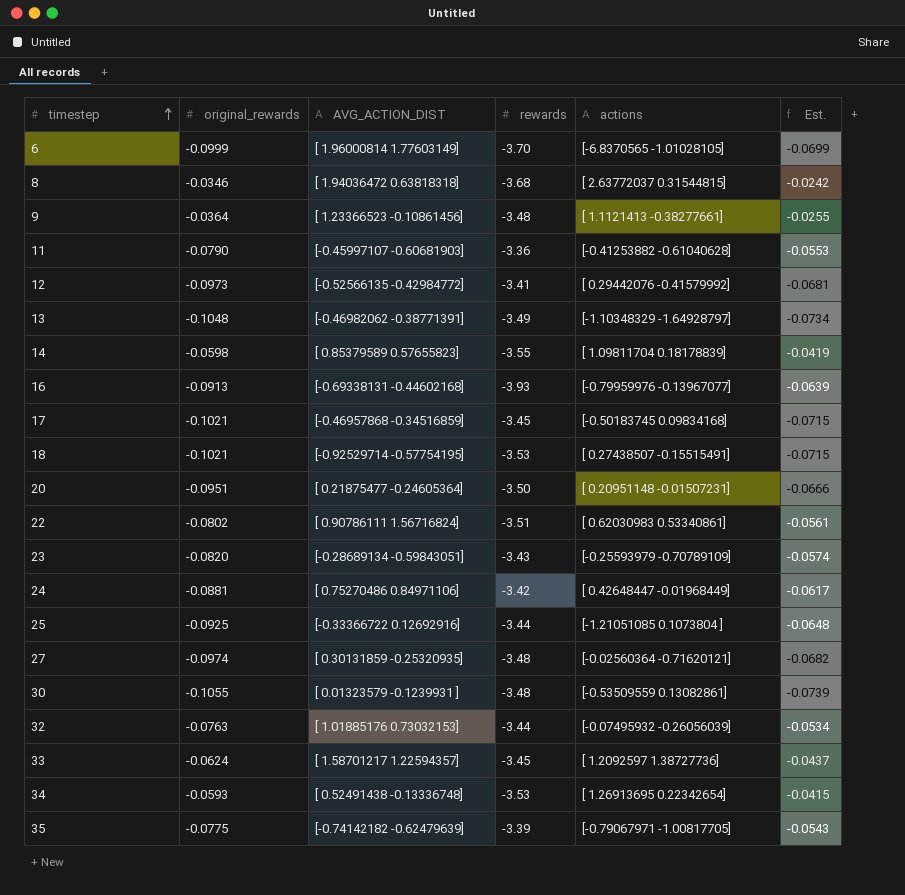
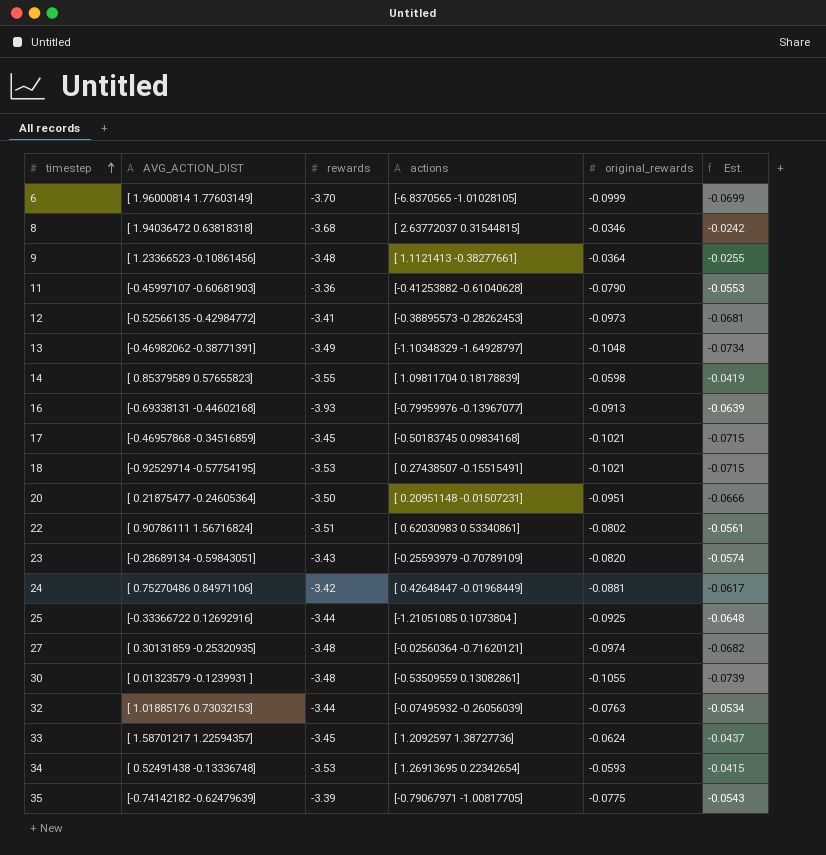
column original_rewards | position: 2 -> 5
12 | actions: [ 0.29442076 -0.41579992] -> [-0.38895573 -0.28262453]

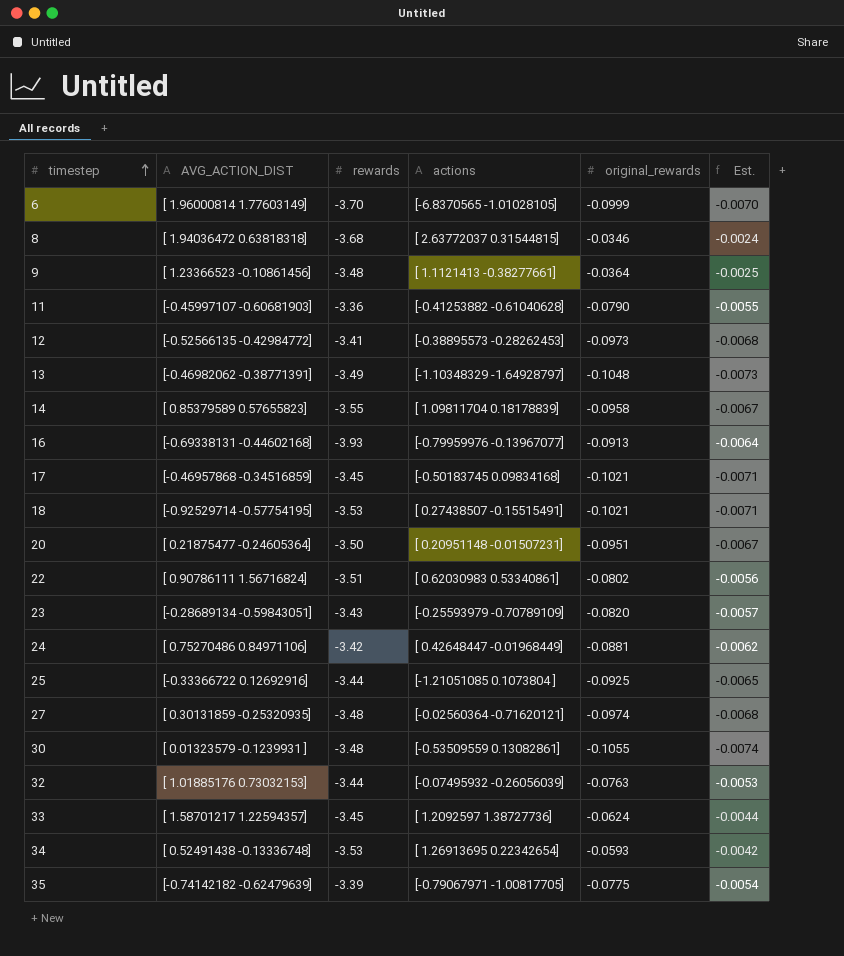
column Est. | formula: [original_rewards] * 0.7 -> [original_rewards] * 0.07
14 | original_rewards: -0.0598 -> -0.0958

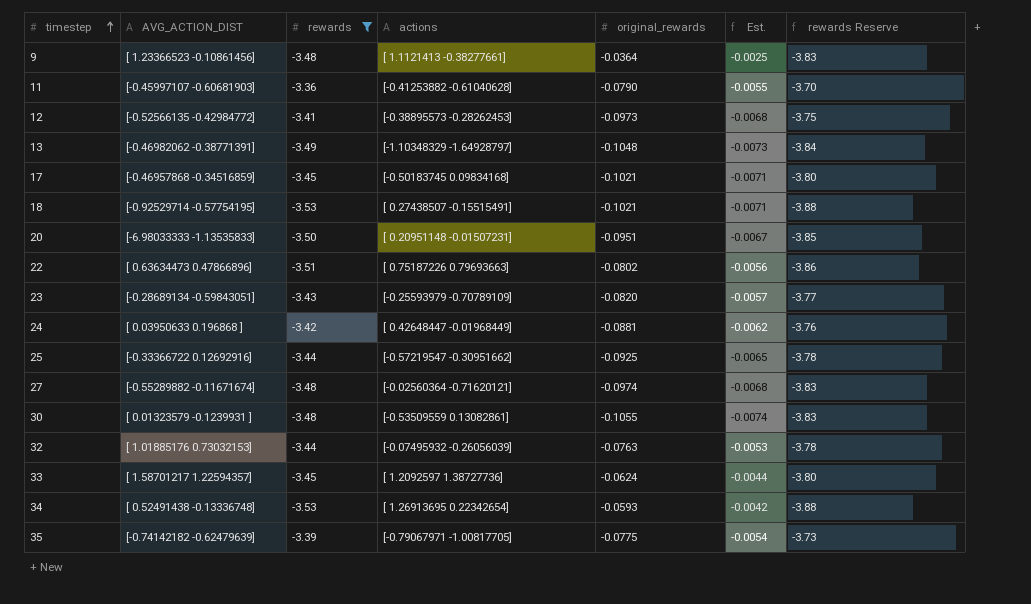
filter: none -> rewards >= -3.53
column rewards Reserve | formula: none -> [rewards] * 1.1
20 | AVG_ACTION_DIST: [ 0.21875477 -0.24605364] -> [-6.98033333 -1.13535833]
22 | AVG_ACTION_DIST: [ 0.90786111 1.56716824] -> [ 0.63634473 0.47866896]
22 | actions: [ 0.62030983 0.53340861] -> [ 0.75187226 0.79693663]
24 | AVG_ACTION_DIST: [ 0.75270486 0.84971106] -> [ 0.03950633 0.196868 ]
25 | actions: [-1.21051085 0.1073804 ] -> [-0.57219547 -0.30951662]
27 | AVG_ACTION_DIST: [ 0.30131859 -0.25320935] -> [-0.55289882 -0.11671674]

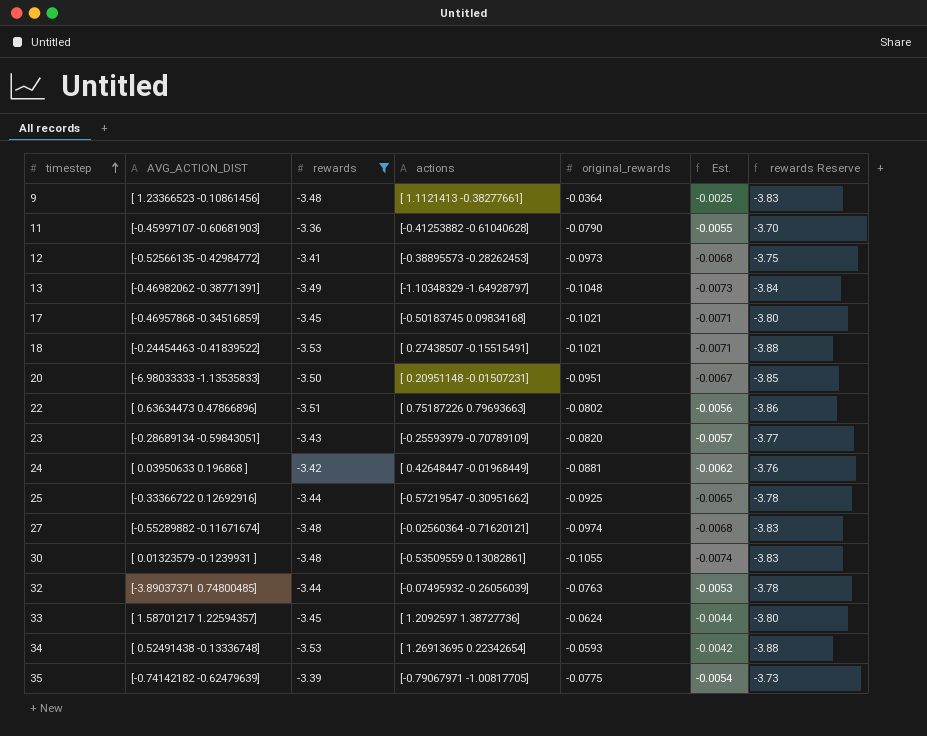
18 | AVG_ACTION_DIST: [-0.92529714 -0.57754195] -> [-0.24454463 -0.41839522]
32 | AVG_ACTION_DIST: [ 1.01885176 0.73032153] -> [-3.89037371 0.74800485]

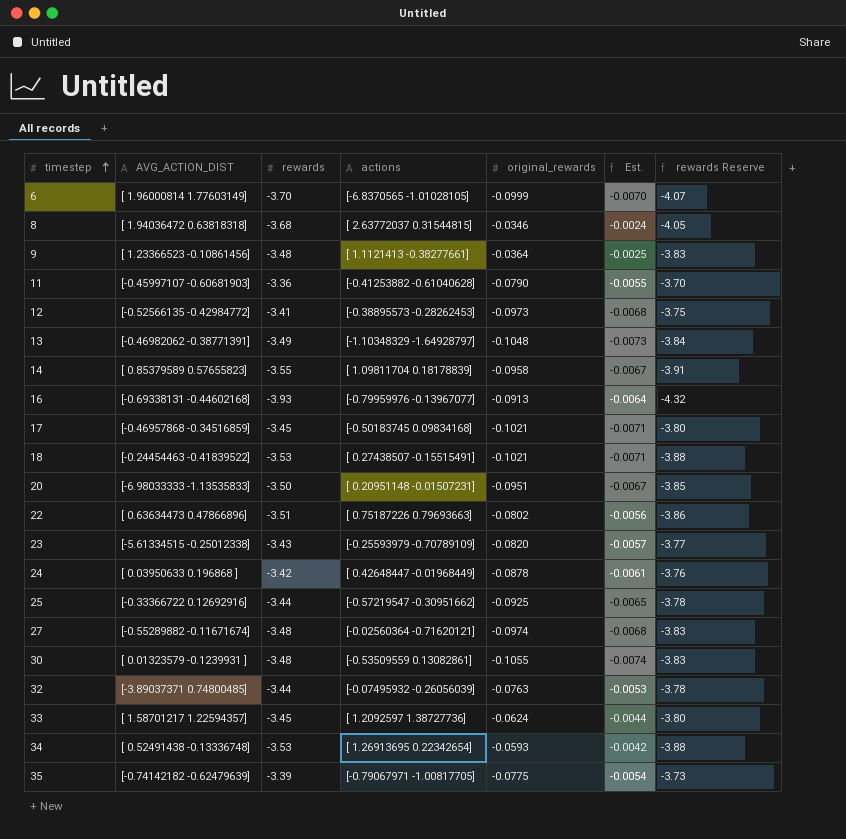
filter: rewards >= -3.53 -> none
23 | AVG_ACTION_DIST: [-0.28689134 -0.59843051] -> [-5.61334515 -0.25012338]
24 | original_rewards: -0.0881 -> -0.0878
24 | Est.: -0.0062 -> -0.0061

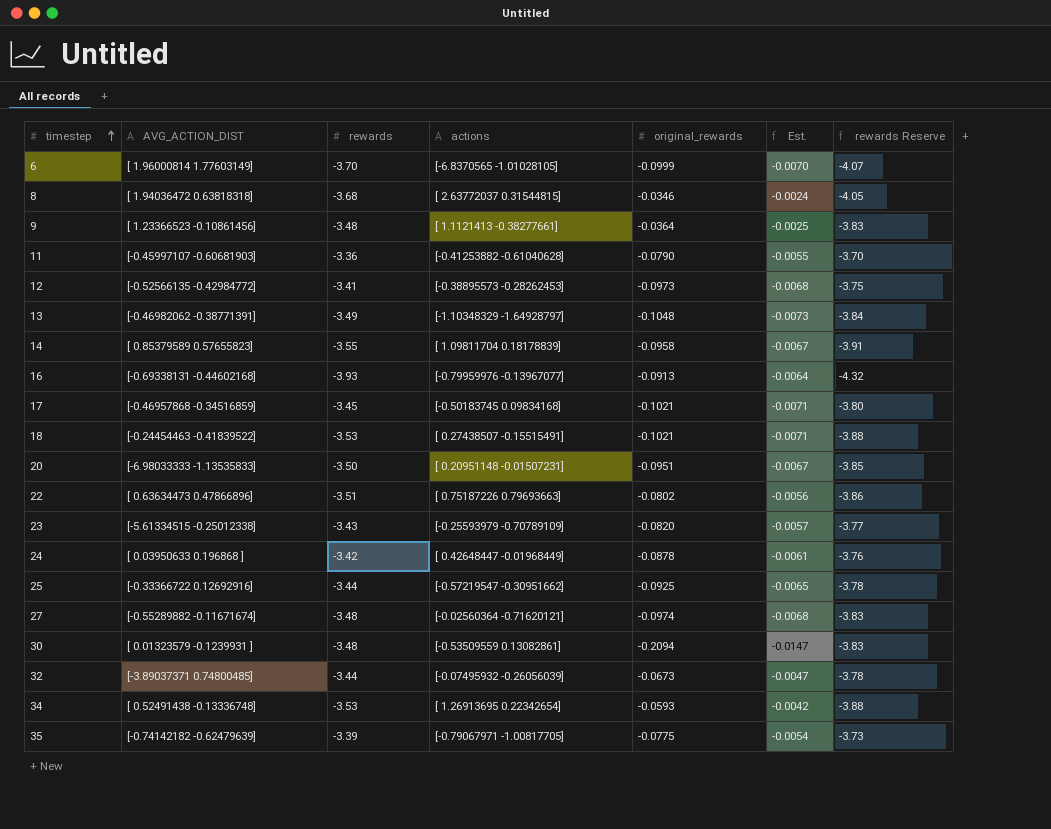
row 33: [ 1.58701217 1.22594357] | -3.45 | [ 1.2092597 1.38727736] | -0.0624 | -0.0044 | -3.80 -> none
30 | original_rewards: -0.1055 -> -0.2094
30 | Est.: -0.0074 -> -0.0147
32 | original_rewards: -0.0763 -> -0.0673
32 | Est.: -0.0053 -> -0.0047

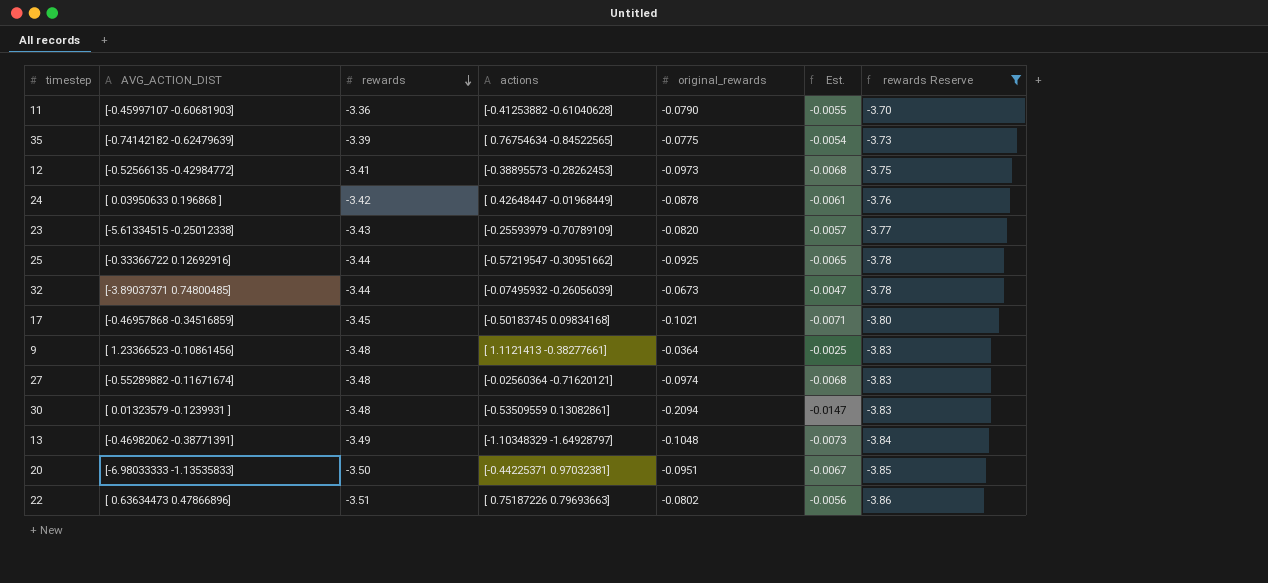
filter: none -> rewards Reserve >= -3.86
row order: timestep ascending -> rewards descending
35 | actions: [-0.79067971 -1.00817705] -> [ 0.76754634 -0.84522565]
20 | actions: [ 0.20951148 -0.01507231] -> [-0.44225371 0.97032381]

